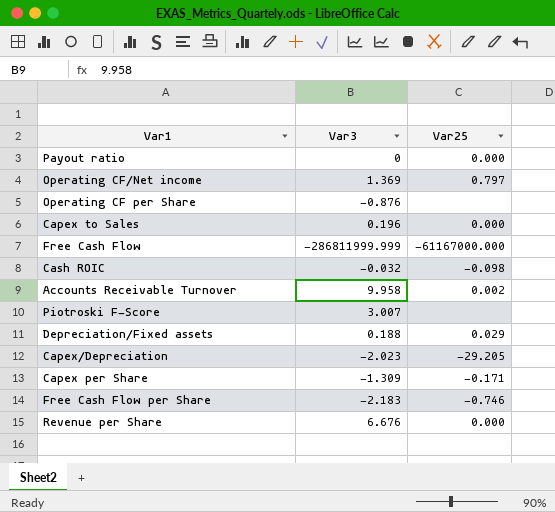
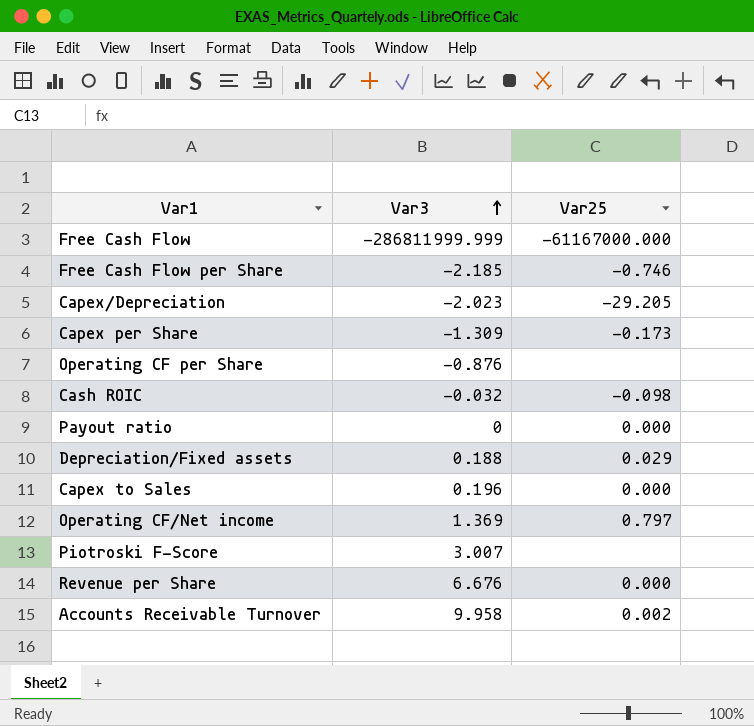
row order: none -> Var3 ascending
Free Cash Flow per Share | Var3: -2.183 -> -2.185
Capex per Share | Var25: -0.171 -> -0.173

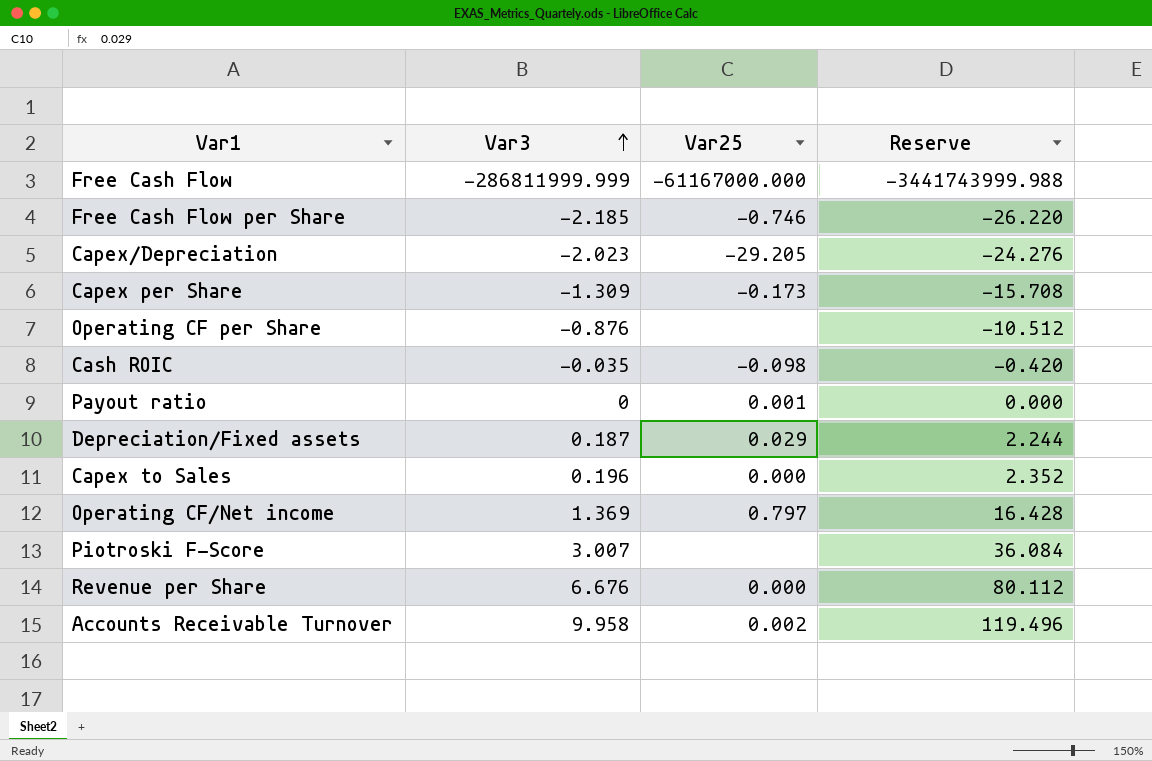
column Reserve | formula: none -> [Var3] * 12
Cash ROIC | Var3: -0.032 -> -0.035
Payout ratio | Var25: 0.000 -> 0.001
Depreciation/Fixed assets | Var3: 0.188 -> 0.187

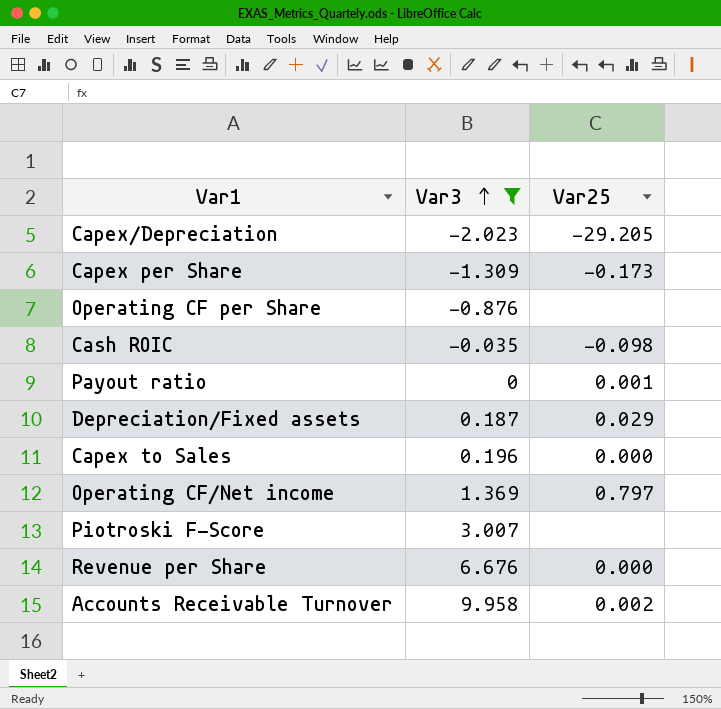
filter: none -> Var3 >= -2.023
column Reserve | formula: [Var3] * 12 -> none

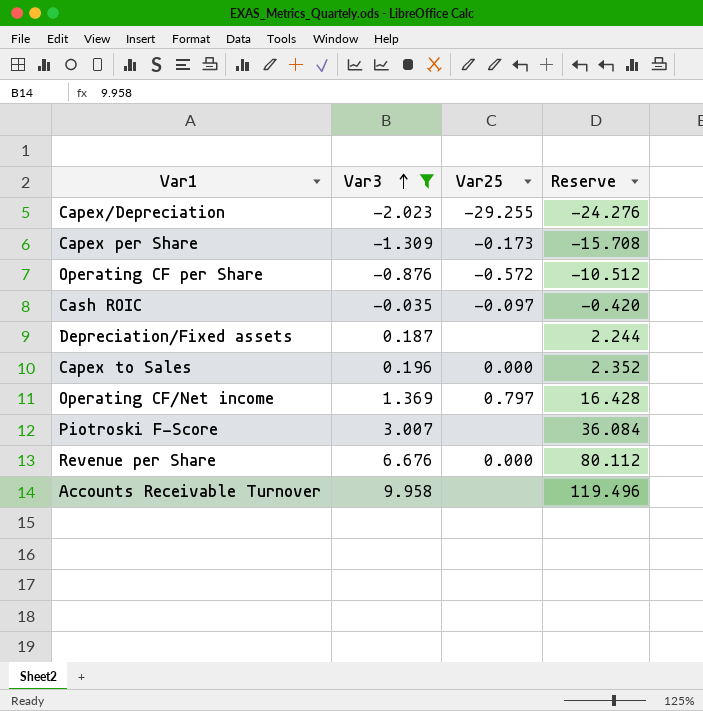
column Reserve | formula: none -> [Var3] * 12
row Payout ratio: 0 | 0.001 -> none
Capex/Depreciation | Var25: -29.205 -> -29.255
Operating CF per Share | Var25: none -> -0.572
Cash ROIC | Var25: -0.098 -> -0.097
Depreciation/Fixed assets | Var25: 0.029 -> none
Accounts Receivable Turnover | Var25: 0.002 -> none

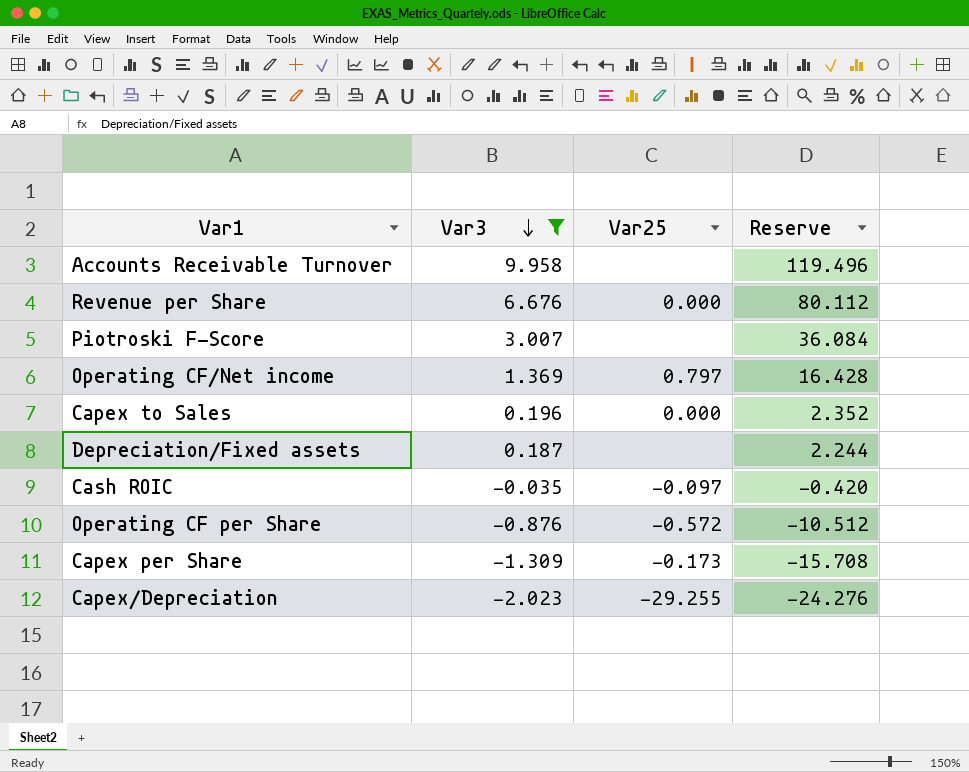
row order: Var3 ascending -> Var3 descending

